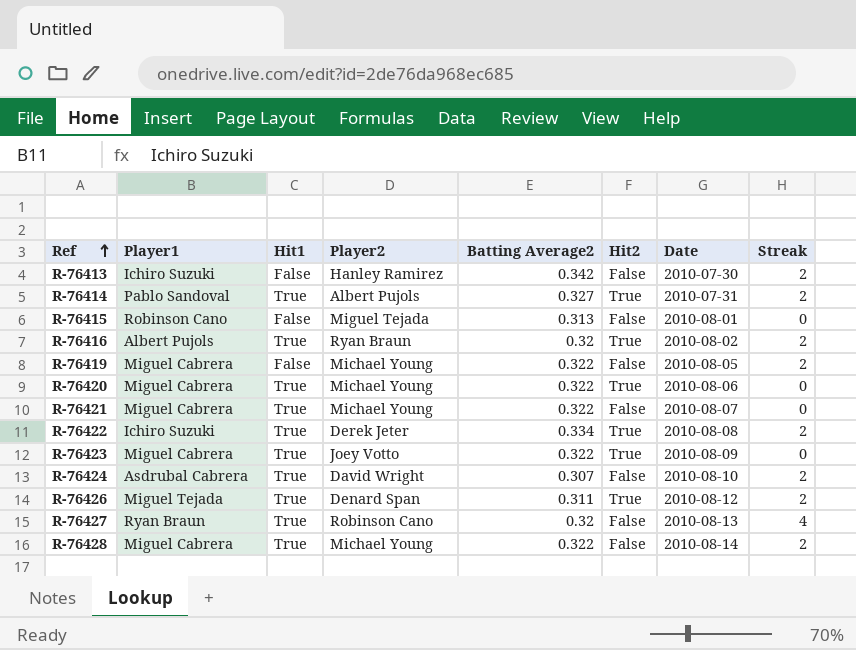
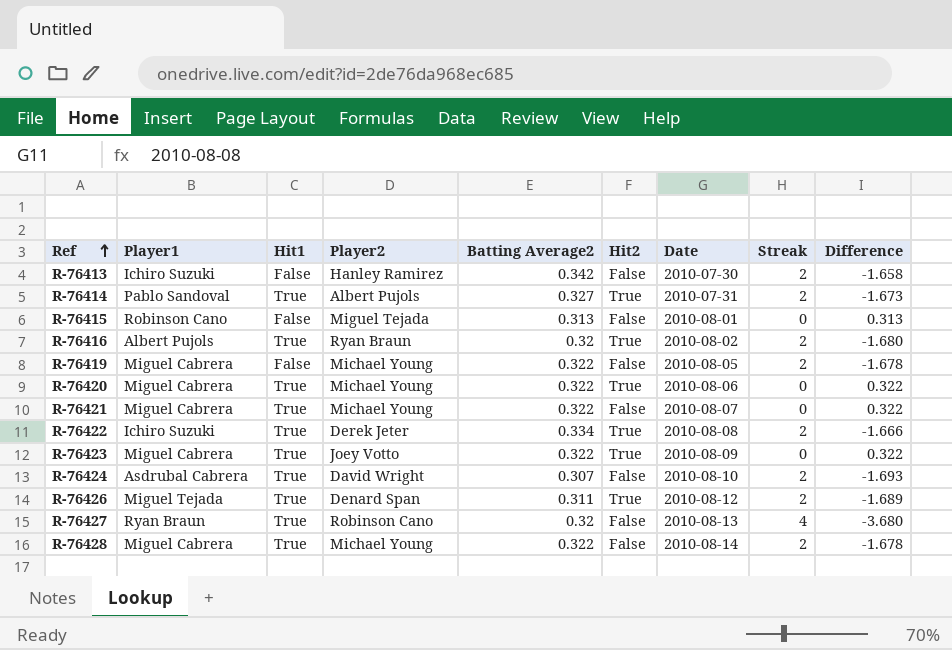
column Difference | formula: none -> [Batting Average2] - [Streak]

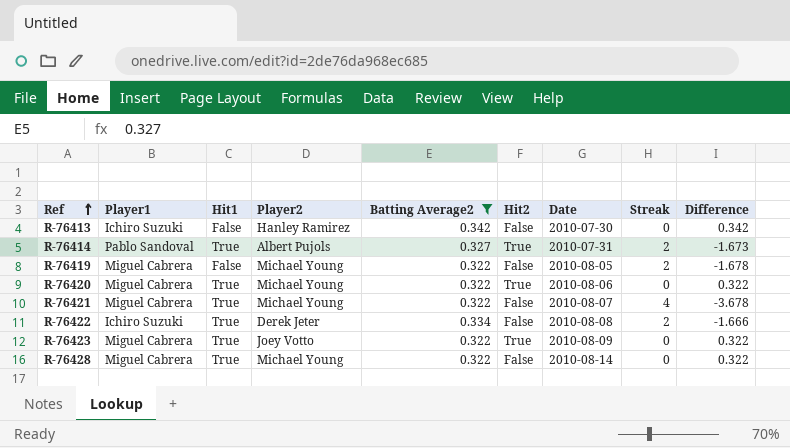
filter: none -> Batting Average2 >= 0.322
R-76413 | Streak: 2 -> 0
R-76413 | Difference: -1.658 -> 0.342
R-76421 | Streak: 0 -> 4
R-76421 | Difference: 0.322 -> -3.678
R-76422 | Hit2: True -> False
R-76428 | Streak: 2 -> 0
R-76428 | Difference: -1.678 -> 0.322

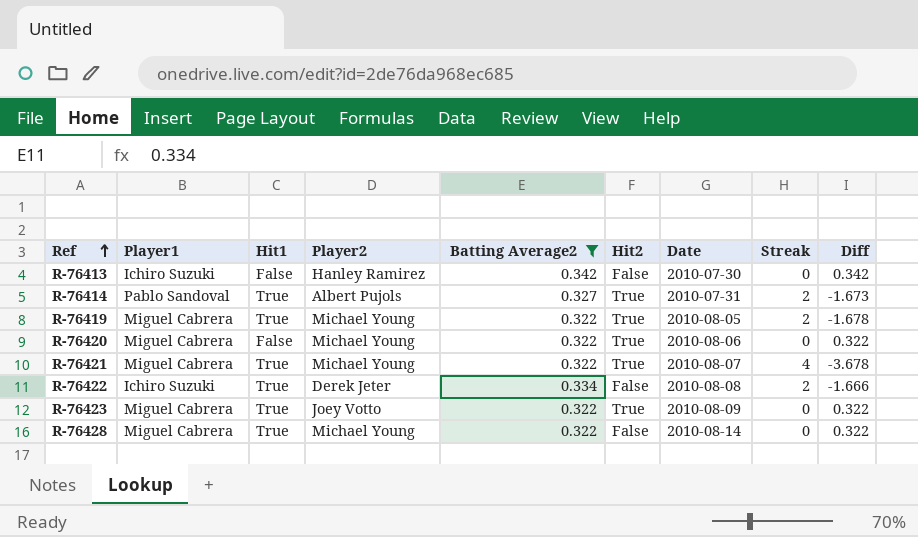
column name: Difference -> Diff
R-76419 | Hit1: False -> True
R-76419 | Hit2: False -> True
R-76420 | Hit1: True -> False
R-76421 | Hit2: False -> True

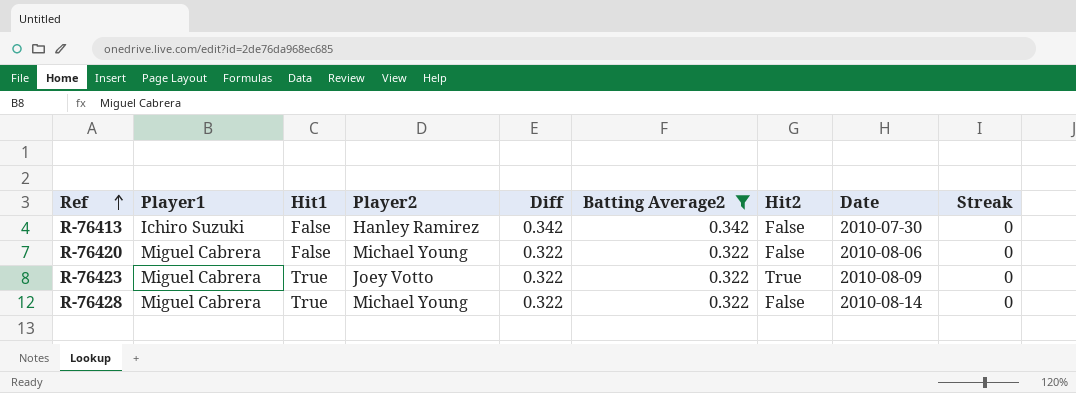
column Diff | position: 9 -> 5
row R-76414: Pablo Sandoval | True | Albert Pujols | 0.327 | True | 2010-07-31 | 2 | -1.673 -> none
row R-76419: Miguel Cabrera | True | Michael Young | 0.322 | True | 2010-08-05 | 2 | -1.678 -> none
row R-76421: Miguel Cabrera | True | Michael Young | 0.322 | True | 2010-08-07 | 4 | -3.678 -> none
row R-76422: Ichiro Suzuki | True | Derek Jeter | 0.334 | False | 2010-08-08 | 2 | -1.666 -> none
R-76420 | Hit2: True -> False

